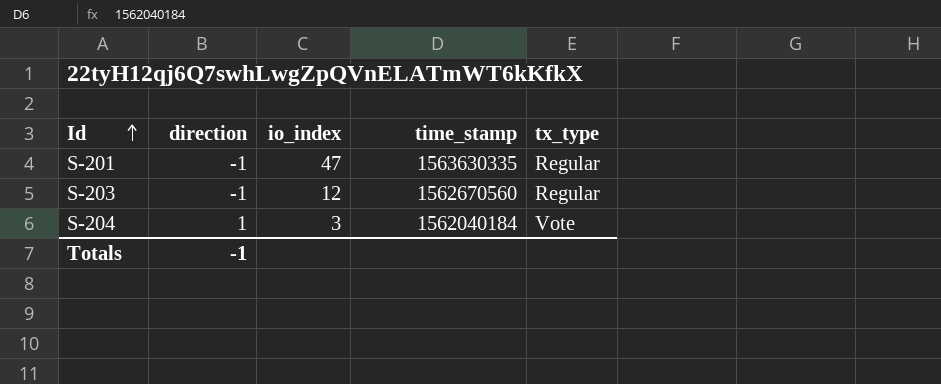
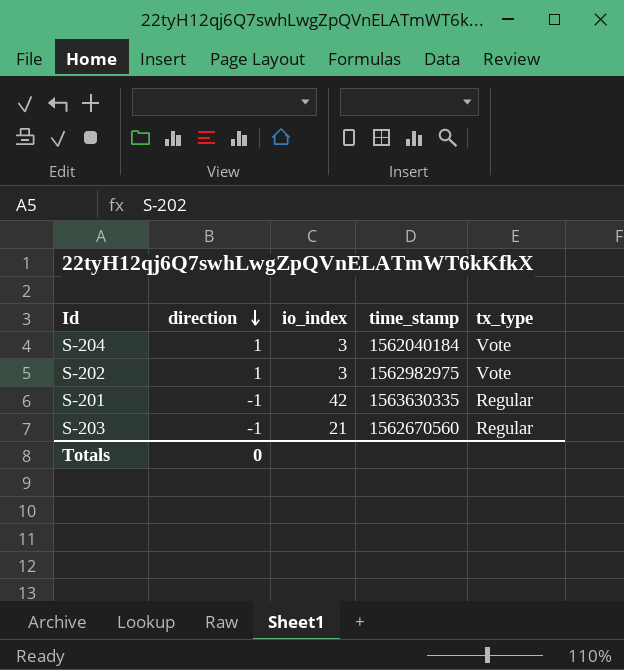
row order: Id ascending -> direction descending
row S-202: none -> 1 | 3 | 1562982975 | Vote
S-201 | io_index: 47 -> 42
S-203 | io_index: 12 -> 21
Totals | direction: -1 -> 0

